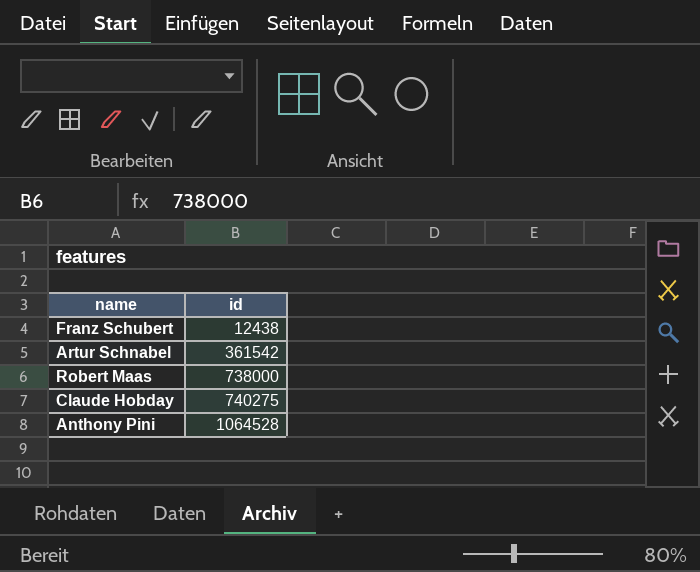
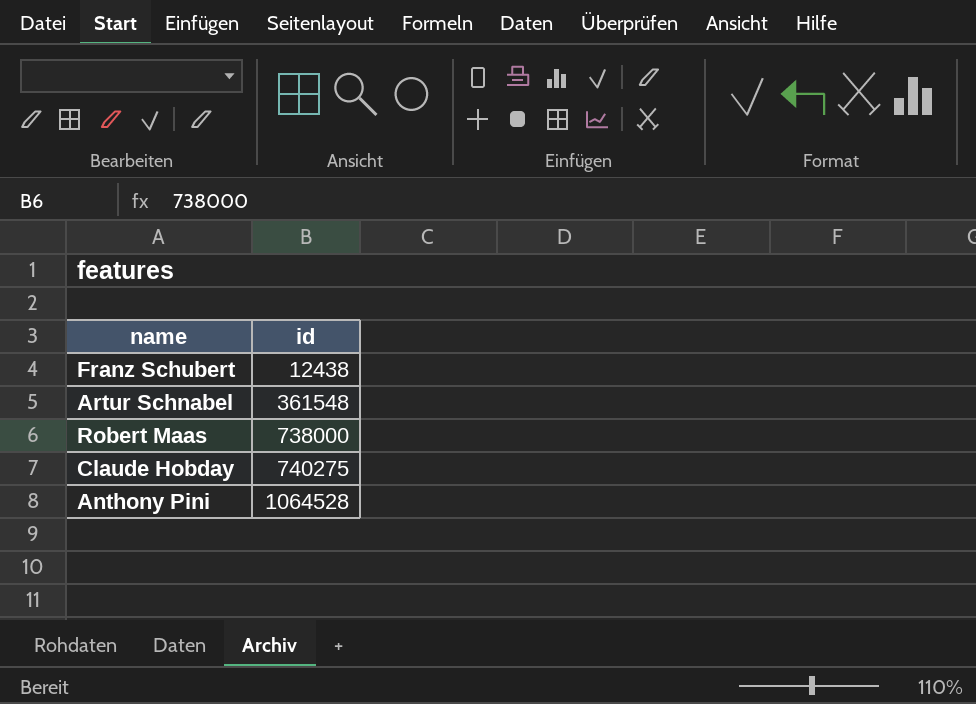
Artur Schnabel | id: 361542 -> 361548

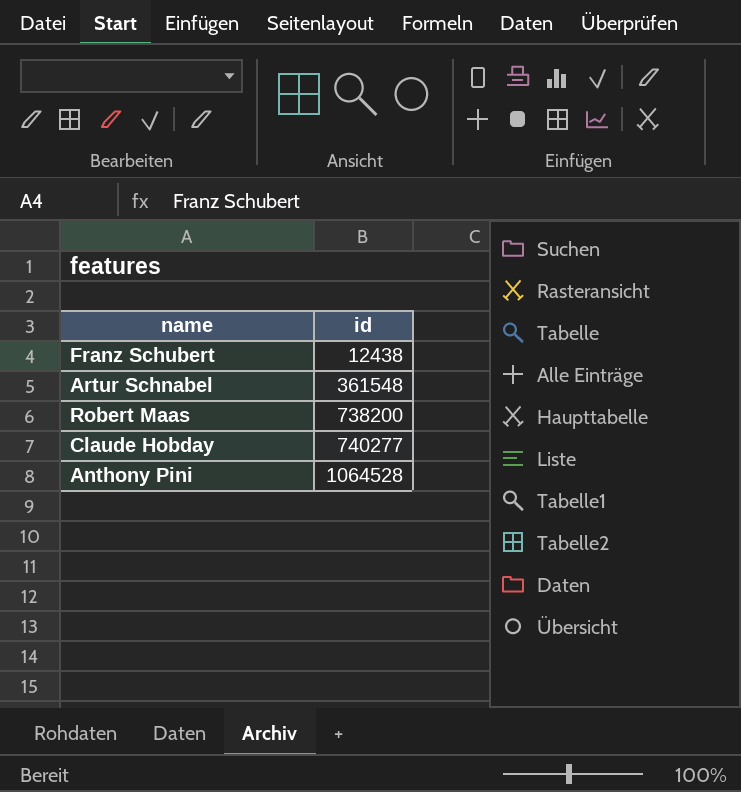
Robert Maas | id: 738000 -> 738200
Claude Hobday | id: 740275 -> 740277

